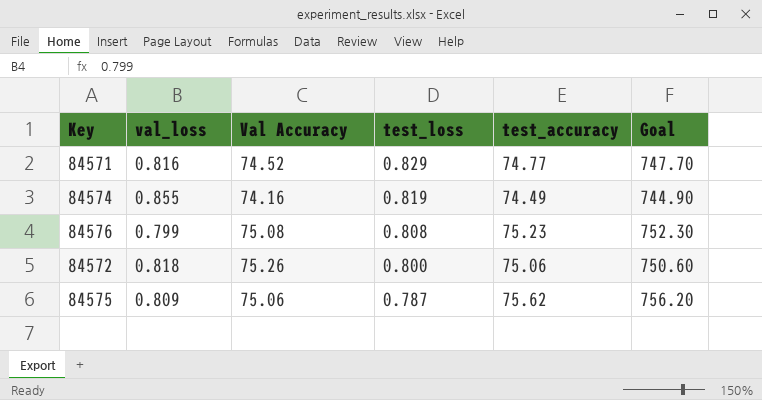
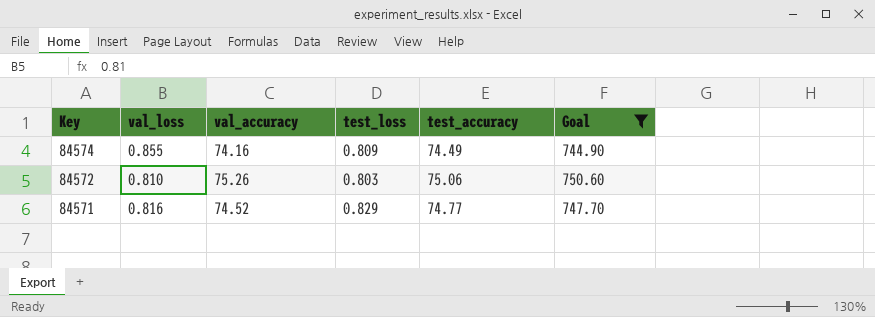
filter: none -> Goal <= 750.60
row order: test_loss descending -> Key descending
column name: Val Accuracy -> val_accuracy
84574 | test_loss: 0.819 -> 0.809
84572 | val_loss: 0.818 -> 0.810
84572 | test_loss: 0.800 -> 0.803

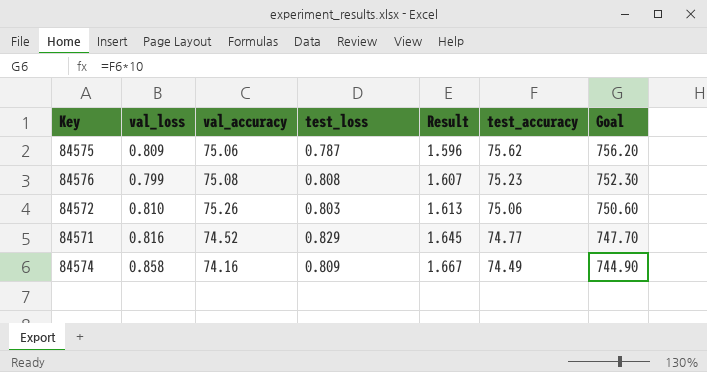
filter: Goal <= 750.60 -> none
row order: Key descending -> Result ascending
column Result | formula: none -> [val_loss] + [test_loss]
84574 | val_loss: 0.855 -> 0.858

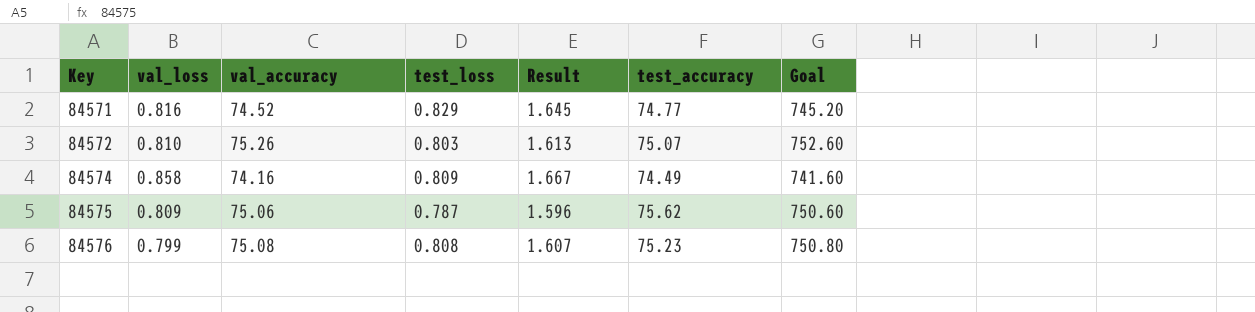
row order: Result ascending -> Key ascending
column Goal | formula: [test_accuracy] * 10 -> [val_accuracy] * 10
84572 | test_accuracy: 75.06 -> 75.07

